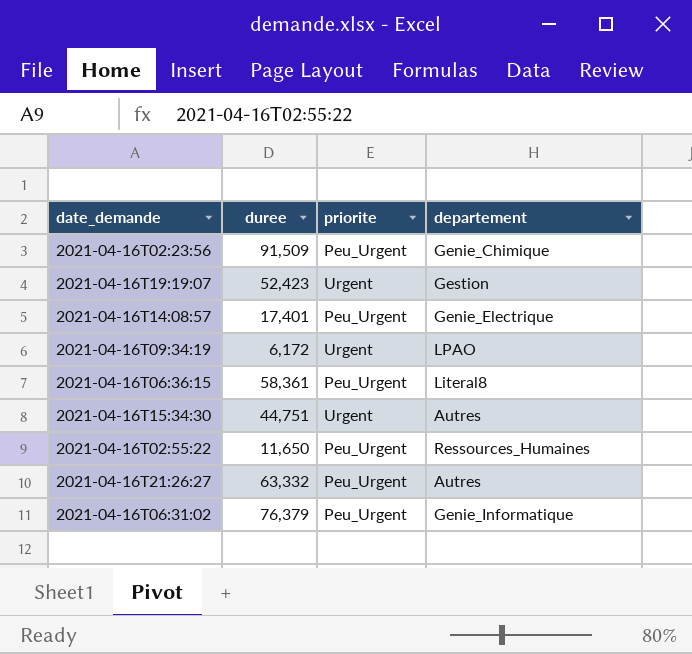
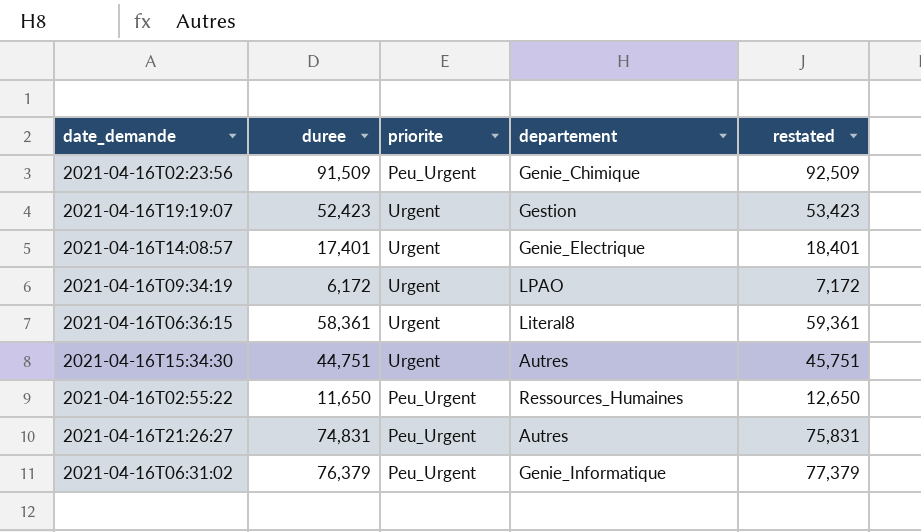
column restated | formula: none -> [duree] + 1000
2021-04-16T14:08:57 | priorite: Peu_Urgent -> Urgent
2021-04-16T06:36:15 | priorite: Peu_Urgent -> Urgent
2021-04-16T21:26:27 | duree: 63,332 -> 74,831

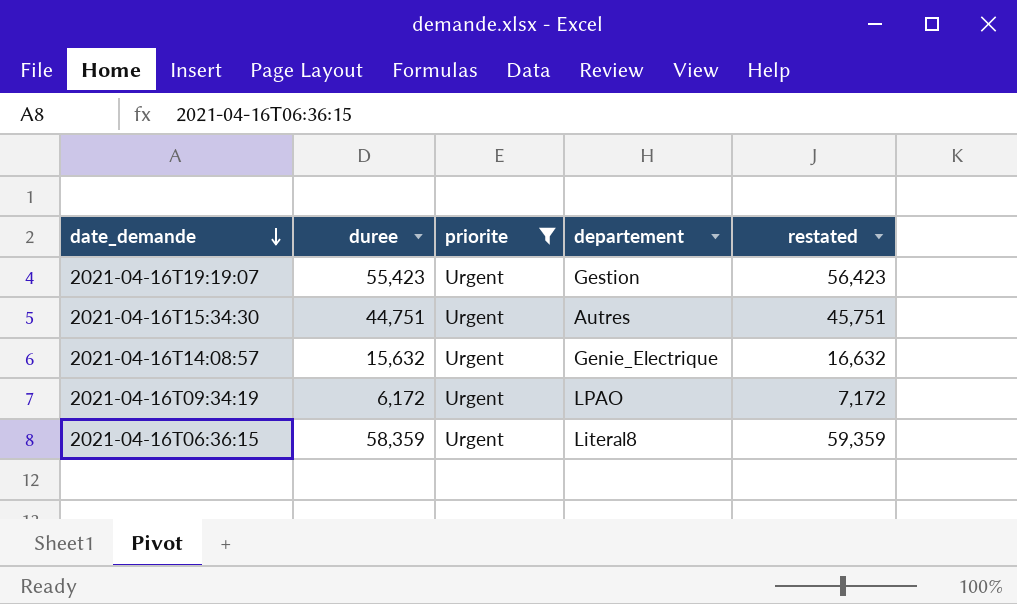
filter: none -> priorite = Urgent
row order: none -> date_demande descending
2021-04-16T19:19:07 | duree: 52,423 -> 55,423
2021-04-16T19:19:07 | restated: 53,423 -> 56,423
2021-04-16T14:08:57 | duree: 17,401 -> 15,632
2021-04-16T14:08:57 | restated: 18,401 -> 16,632
2021-04-16T06:36:15 | duree: 58,361 -> 58,359
2021-04-16T06:36:15 | restated: 59,361 -> 59,359

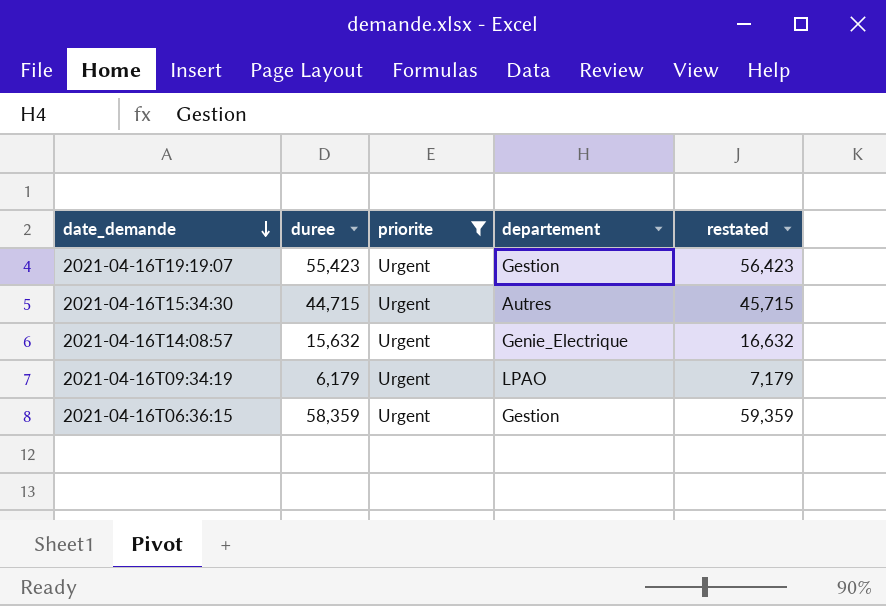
2021-04-16T15:34:30 | duree: 44,751 -> 44,715
2021-04-16T15:34:30 | restated: 45,751 -> 45,715
2021-04-16T09:34:19 | duree: 6,172 -> 6,179
2021-04-16T09:34:19 | restated: 7,172 -> 7,179
2021-04-16T06:36:15 | departement: Literal8 -> Gestion

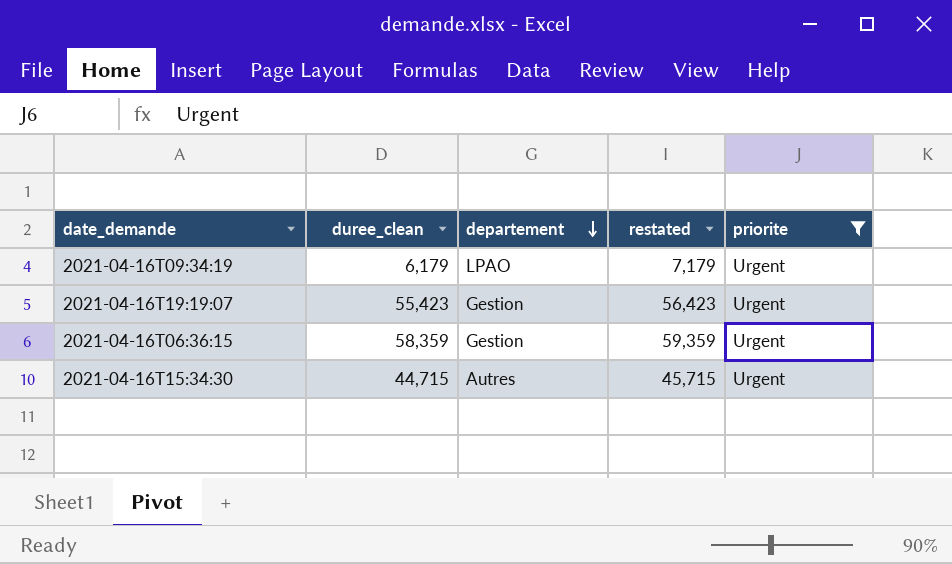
row order: date_demande descending -> departement descending
column name: duree -> duree_clean
column priorite | position: 3 -> 5
row 2021-04-16T14:08:57: 15,632 | Urgent | Genie_Electrique | 16,632 -> none

